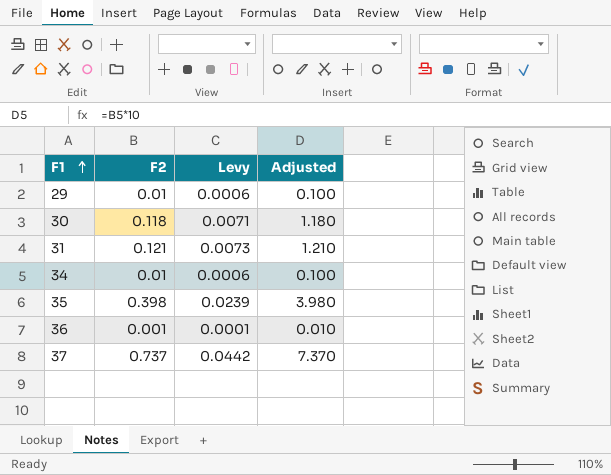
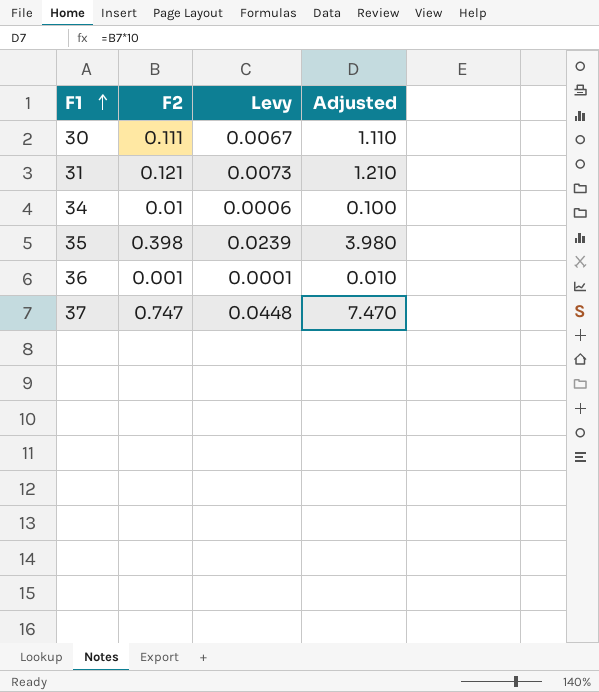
row 29: 0.01 | 0.0006 | 0.100 -> none
30 | F2: 0.118 -> 0.111
30 | Levy: 0.0071 -> 0.0067
30 | Adjusted: 1.180 -> 1.110
37 | F2: 0.737 -> 0.747
37 | Levy: 0.0442 -> 0.0448
37 | Adjusted: 7.370 -> 7.470

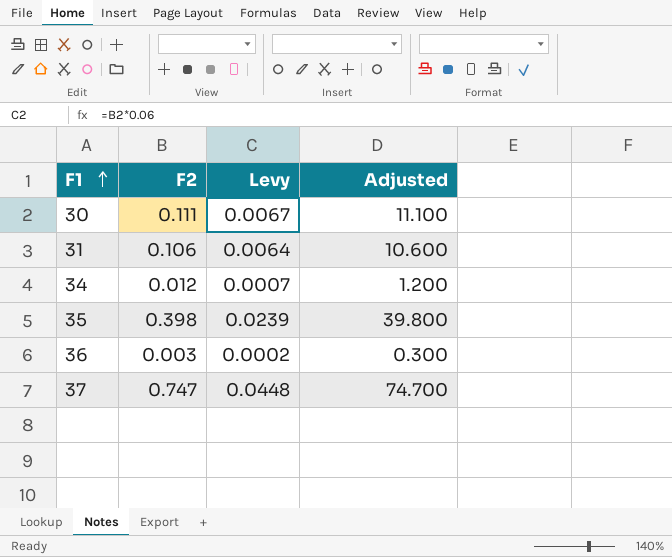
column Adjusted | formula: [F2] * 10 -> [F2] * 100
31 | F2: 0.121 -> 0.106
31 | Levy: 0.0073 -> 0.0064
34 | F2: 0.01 -> 0.012
34 | Levy: 0.0006 -> 0.0007
36 | F2: 0.001 -> 0.003
36 | Levy: 0.0001 -> 0.0002

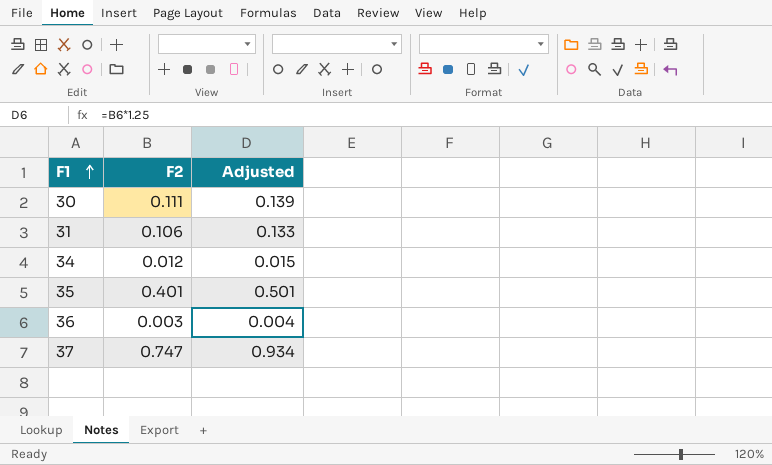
column Levy | formula: [F2] * 0.06 -> none
column Adjusted | formula: [F2] * 100 -> [F2] * 1.25
35 | F2: 0.398 -> 0.401

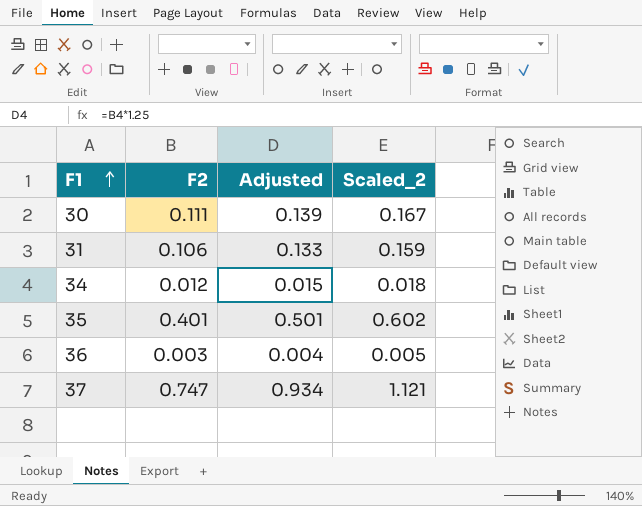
column Scaled_2 | formula: none -> [F2] * 1.5

